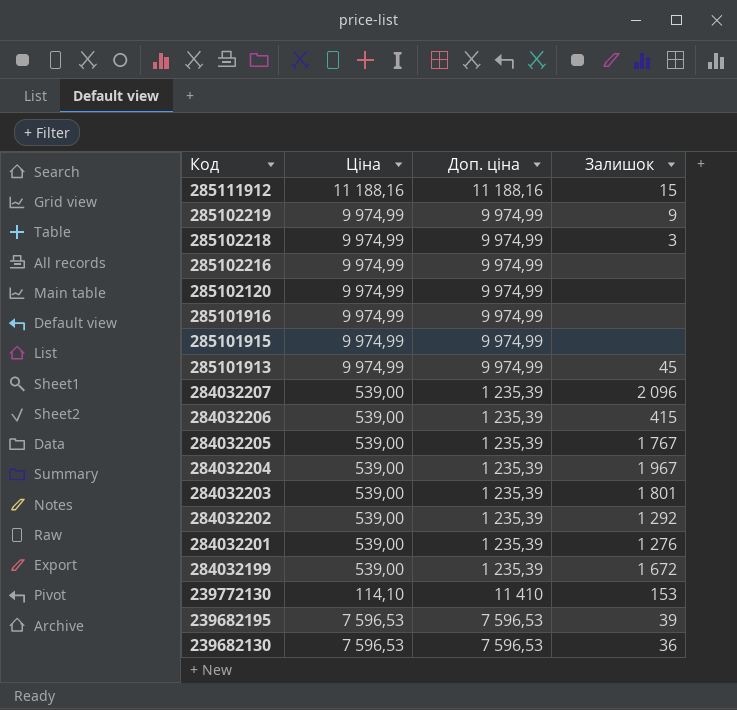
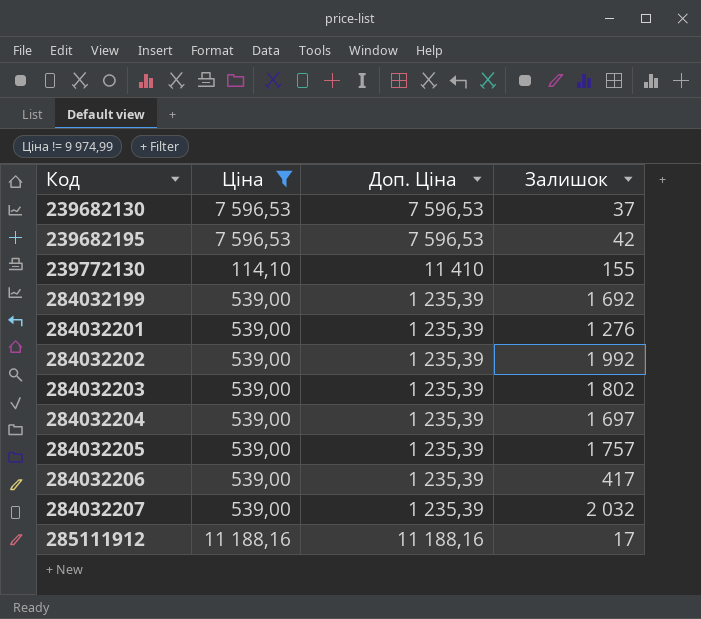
filter: none -> Ціна != 9 974,99
row order: Код descending -> Код ascending
column name: Доп. ціна -> Доп. Ціна
239682130 | Залишок: 36 -> 37
239682195 | Залишок: 39 -> 42
239772130 | Залишок: 153 -> 155
284032199 | Залишок: 1 672 -> 1 692
284032202 | Залишок: 1 292 -> 1 992
284032203 | Залишок: 1 801 -> 1 802
284032204 | Залишок: 1 967 -> 1 697
284032205 | Залишок: 1 767 -> 1 757
284032206 | Залишок: 415 -> 417
284032207 | Залишок: 2 096 -> 2 032
285111912 | Залишок: 15 -> 17

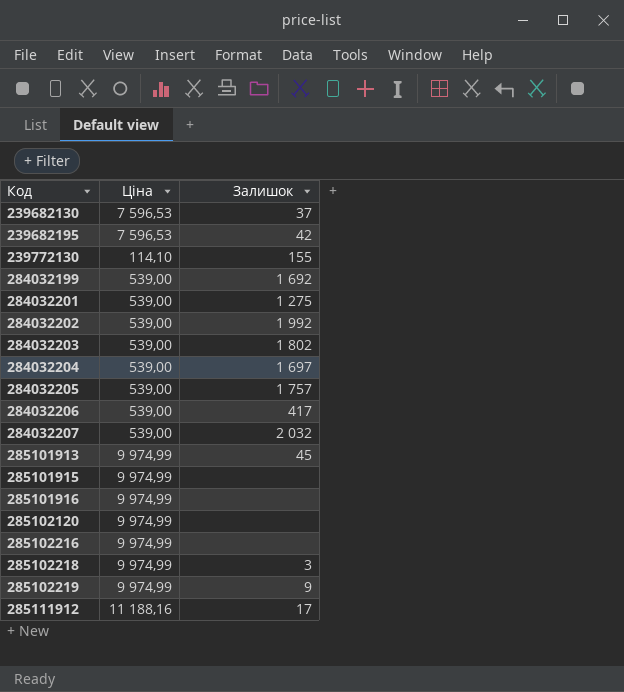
filter: Ціна != 9 974,99 -> none
column Доп. Ціна | position: 3 -> none
284032201 | Залишок: 1 276 -> 1 275

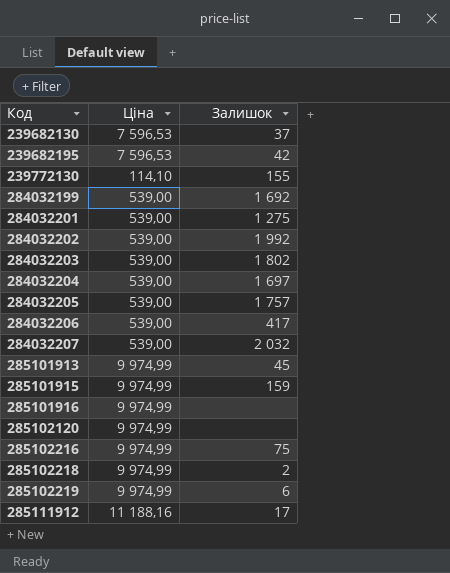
285101915 | Залишок: none -> 159
285102216 | Залишок: none -> 75
285102218 | Залишок: 3 -> 2
285102219 | Залишок: 9 -> 6

